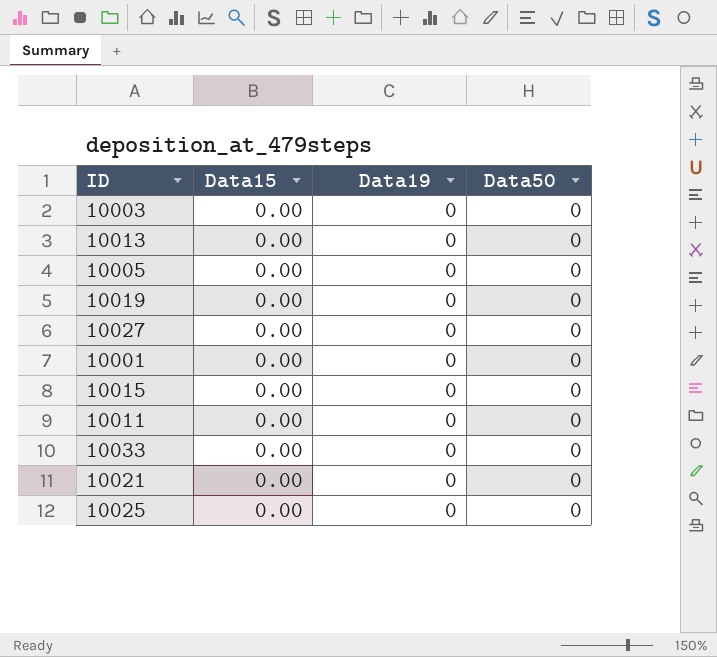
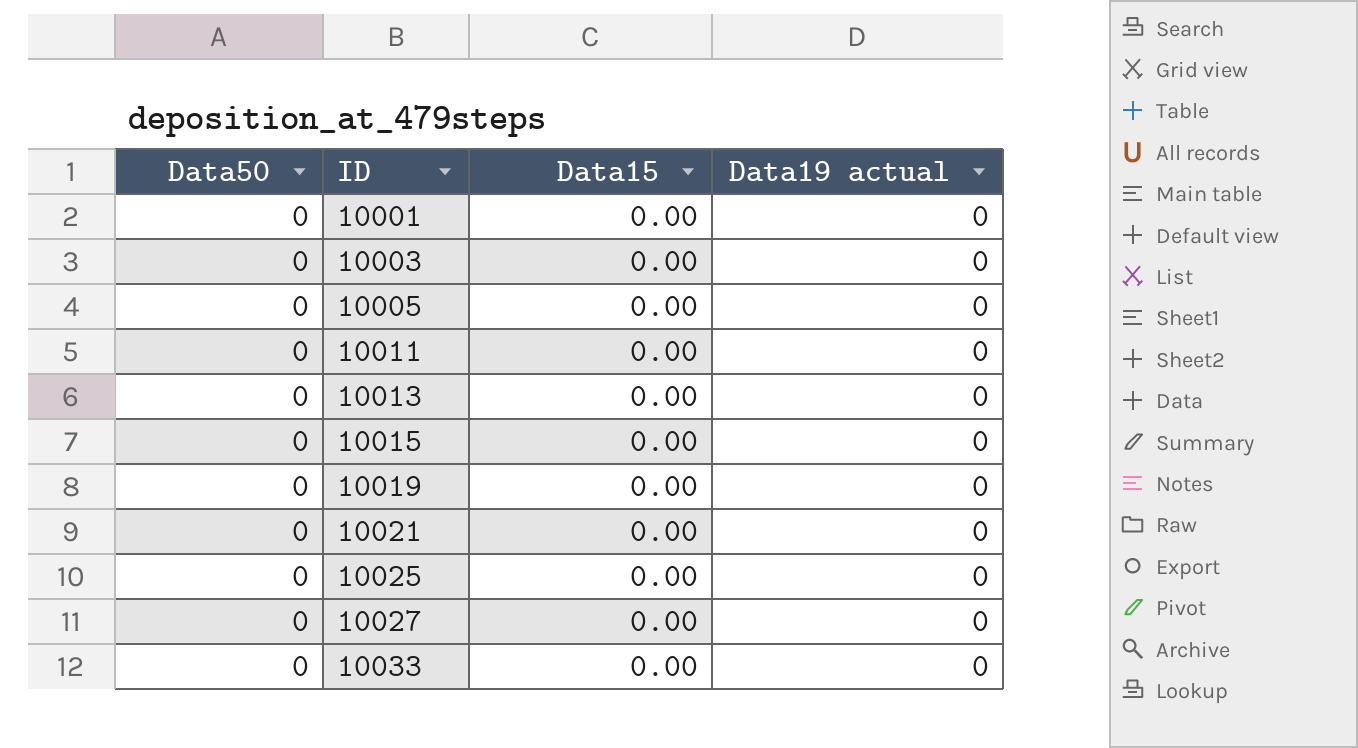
row order: none -> ID ascending
column Data50 | position: 4 -> 1
column name: Data19 -> Data19 actual

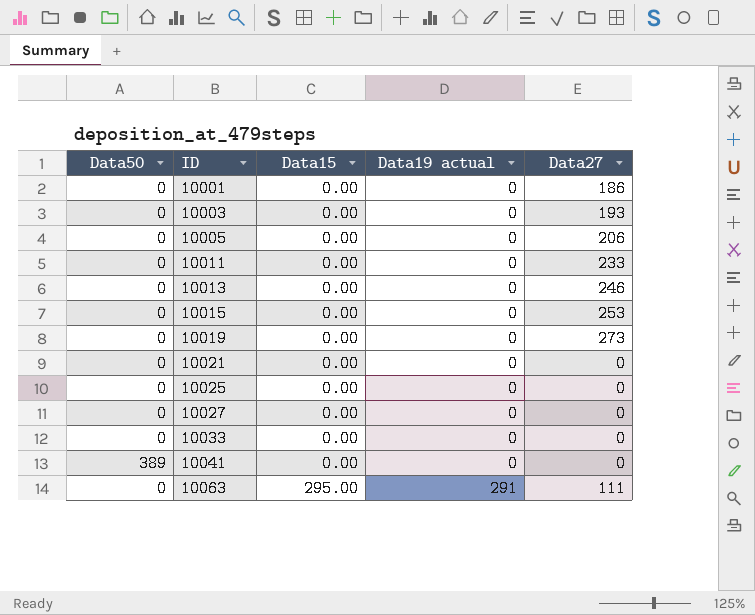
column Data27 | position: none -> 5
row 10041: none -> 389 | 0.00 | 0 | 0
row 10063: none -> 0 | 295.00 | 291 | 111

